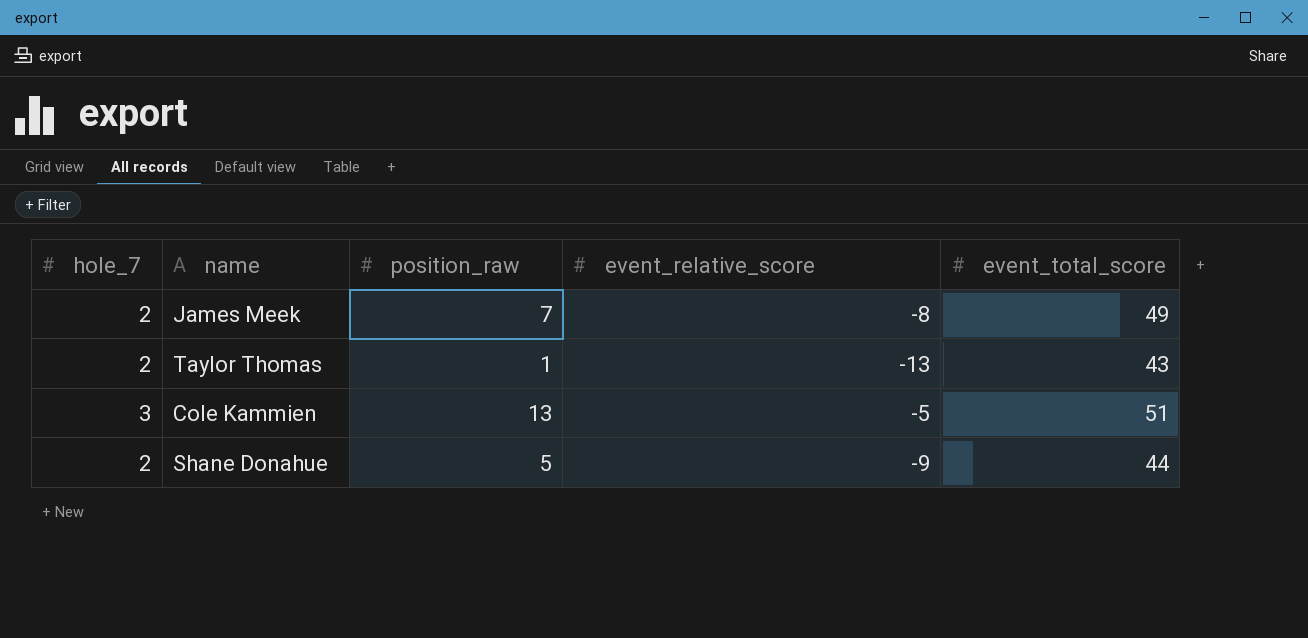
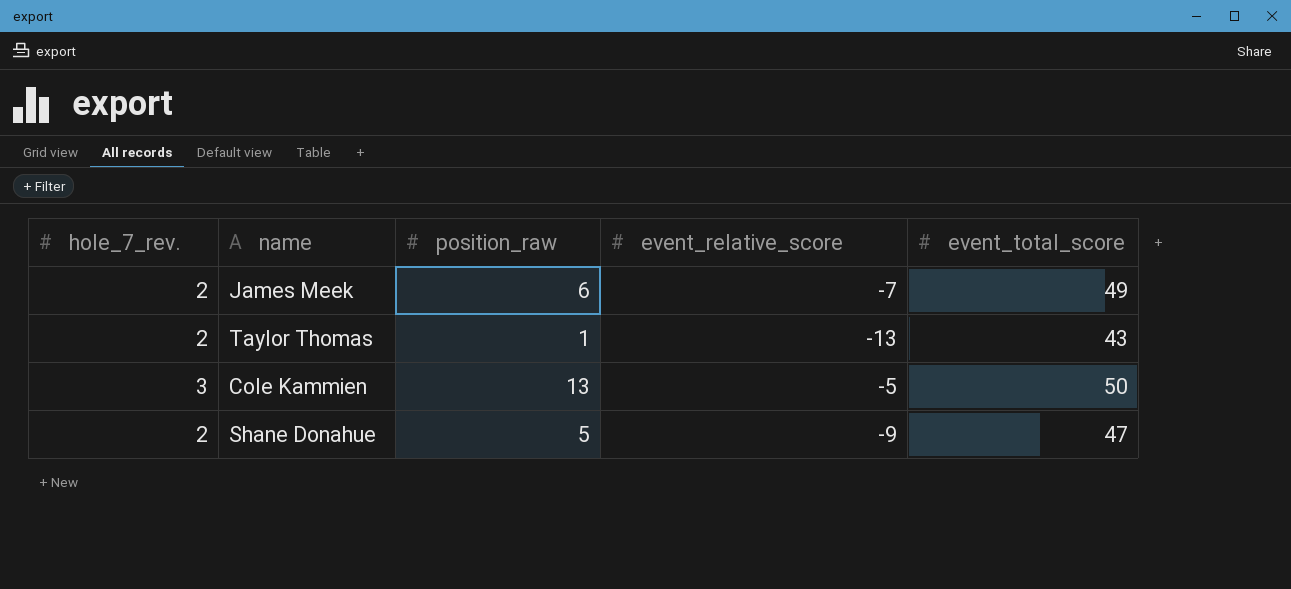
column name: hole_7 -> hole_7_rev.
James Meek | position_raw: 7 -> 6
James Meek | event_relative_score: -8 -> -7
Cole Kammien | event_total_score: 51 -> 50
Shane Donahue | event_total_score: 44 -> 47

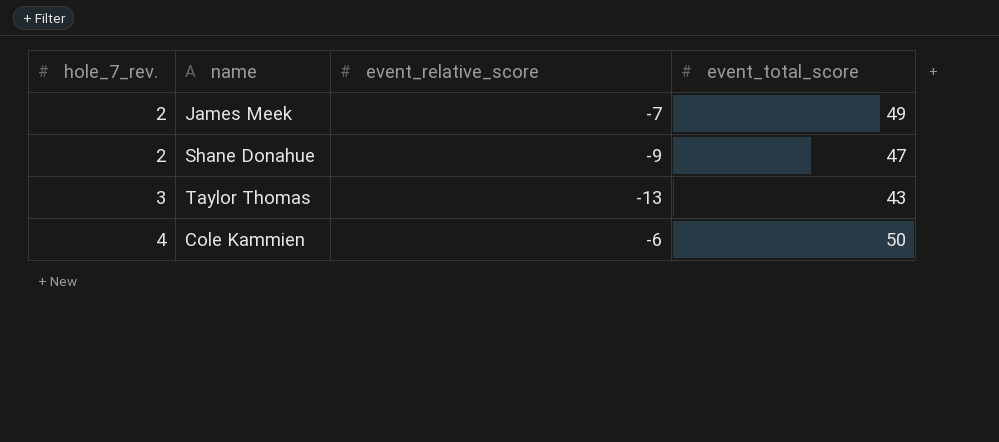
row order: none -> hole_7_rev. ascending
column position_raw | position: 3 -> none
Taylor Thomas | hole_7_rev.: 2 -> 3
Cole Kammien | hole_7_rev.: 3 -> 4
Cole Kammien | event_relative_score: -5 -> -6

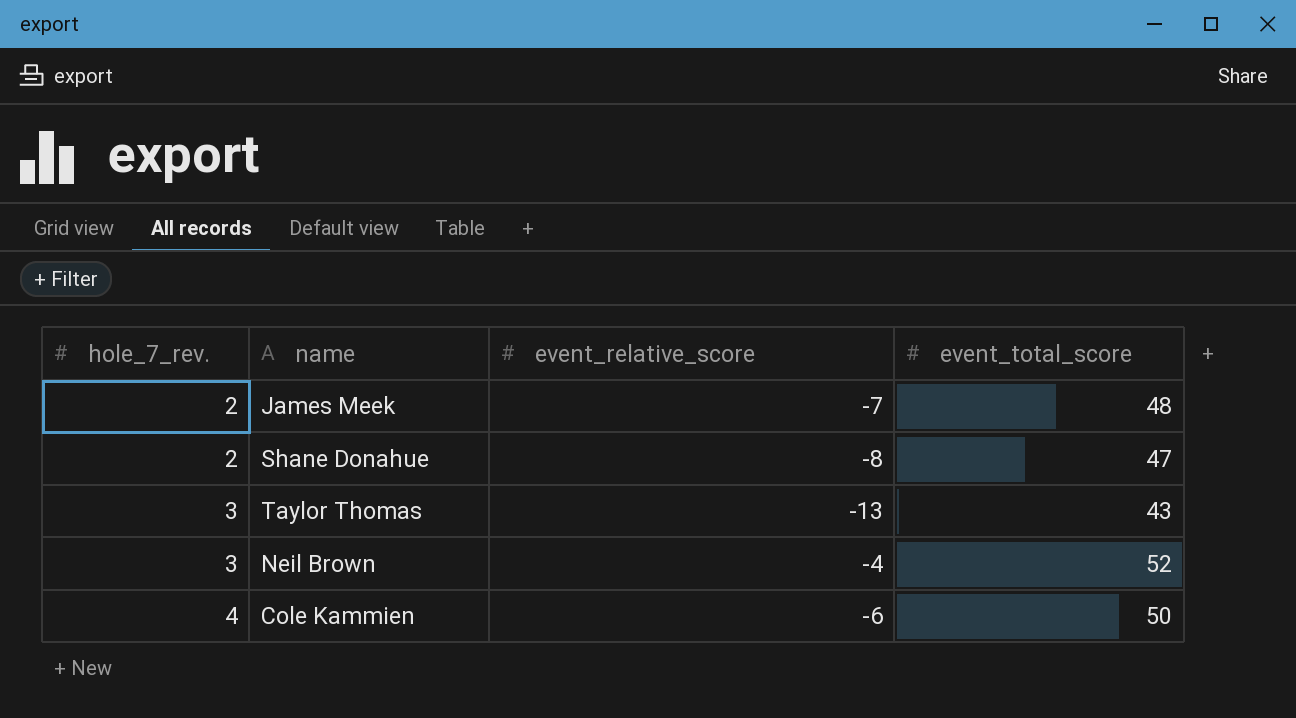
James Meek | event_total_score: 49 -> 48
Shane Donahue | event_relative_score: -9 -> -8
row Neil Brown: none -> 3 | -4 | 52

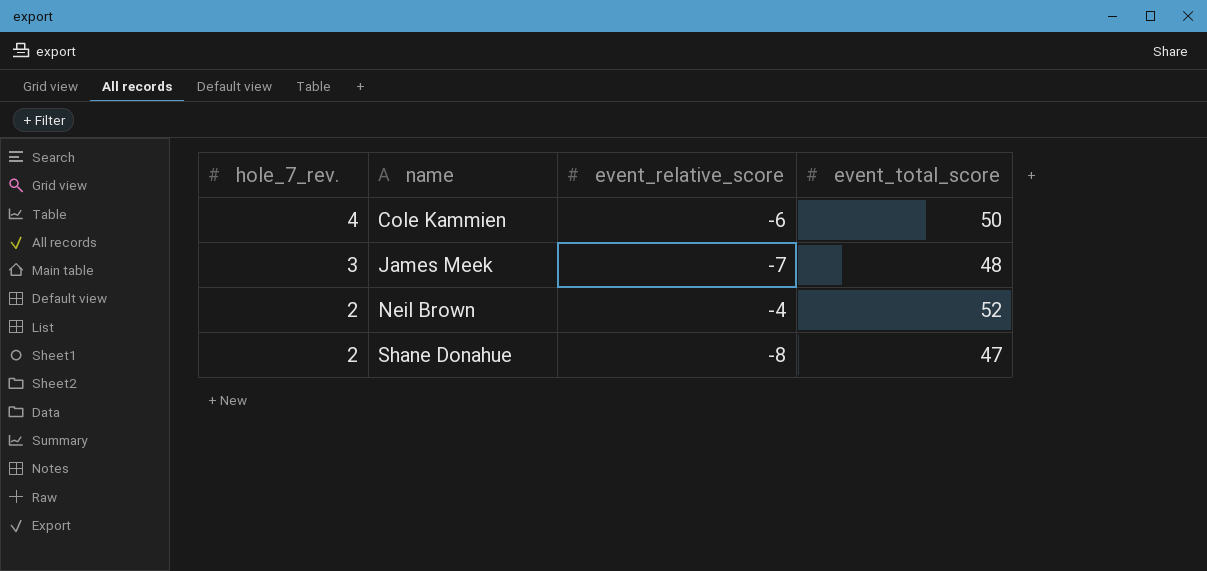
row order: hole_7_rev. ascending -> hole_7_rev. descending
row Taylor Thomas: 3 | -13 | 43 -> none
James Meek | hole_7_rev.: 2 -> 3
Neil Brown | hole_7_rev.: 3 -> 2

